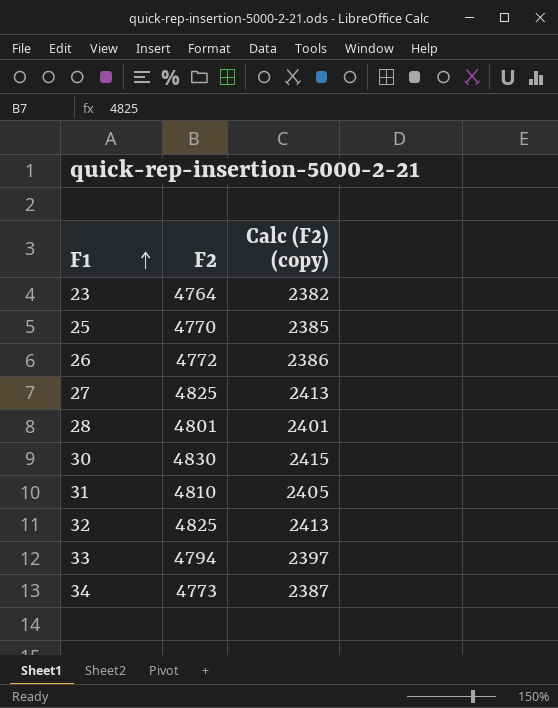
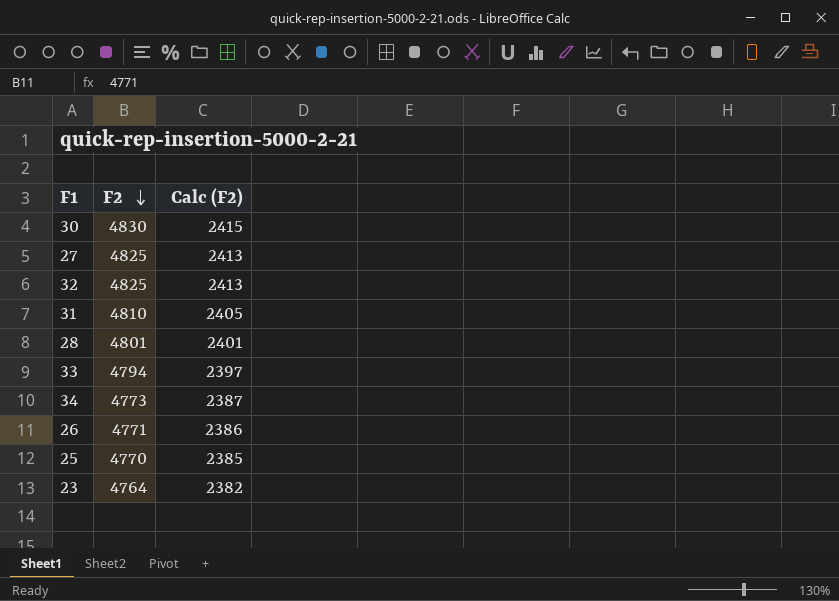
row order: F1 ascending -> F2 descending
column name: Calc (F2) (copy) -> Calc (F2)
26 | F2: 4772 -> 4771

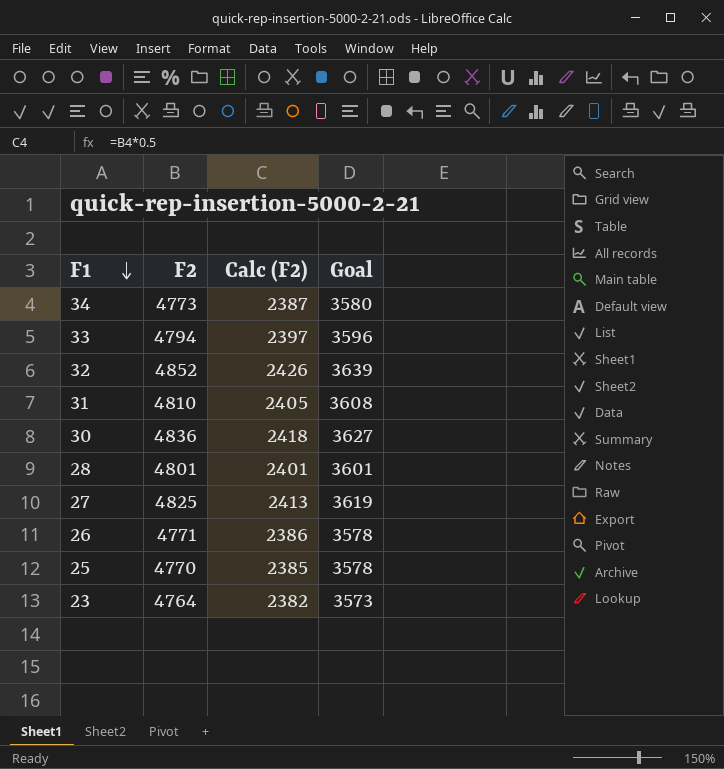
row order: F2 descending -> F1 descending
column Goal | formula: none -> [F2] * 0.75
32 | F2: 4825 -> 4852
32 | Calc (F2): 2413 -> 2426
30 | F2: 4830 -> 4836
30 | Calc (F2): 2415 -> 2418

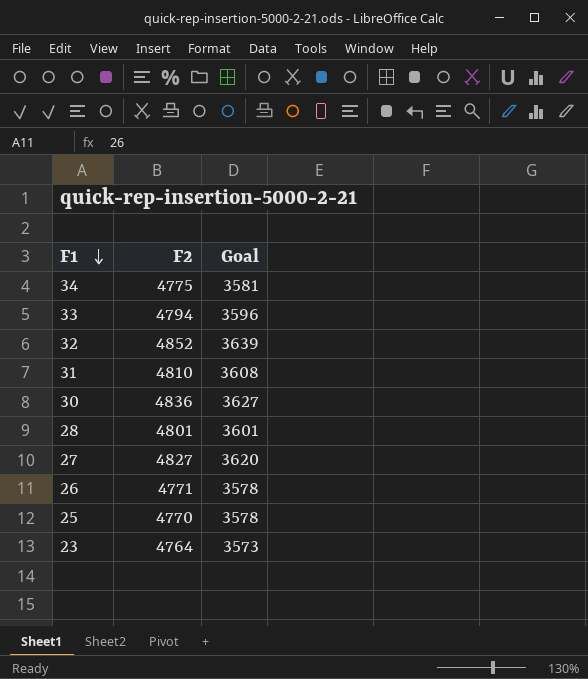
column Calc (F2) | formula: [F2] * 0.5 -> none
34 | F2: 4773 -> 4775
34 | Goal: 3580 -> 3581
27 | F2: 4825 -> 4827
27 | Goal: 3619 -> 3620

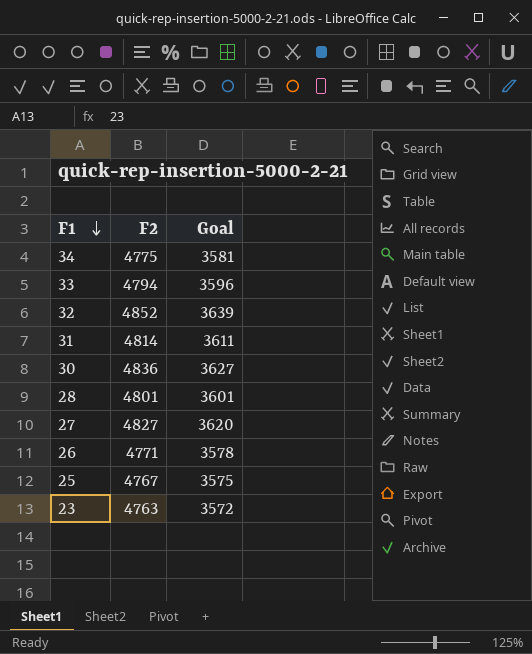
31 | F2: 4810 -> 4814
31 | Goal: 3608 -> 3611
25 | F2: 4770 -> 4767
25 | Goal: 3578 -> 3575
23 | F2: 4764 -> 4763
23 | Goal: 3573 -> 3572

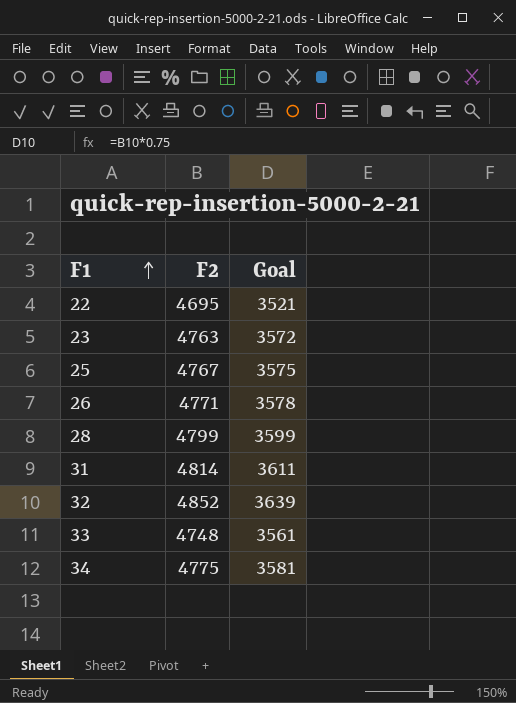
row order: F1 descending -> F1 ascending
row 30: 4836 | 3627 -> none
row 27: 4827 | 3620 -> none
row 22: none -> 4695 | 3521
28 | F2: 4801 -> 4799
28 | Goal: 3601 -> 3599
33 | F2: 4794 -> 4748
33 | Goal: 3596 -> 3561

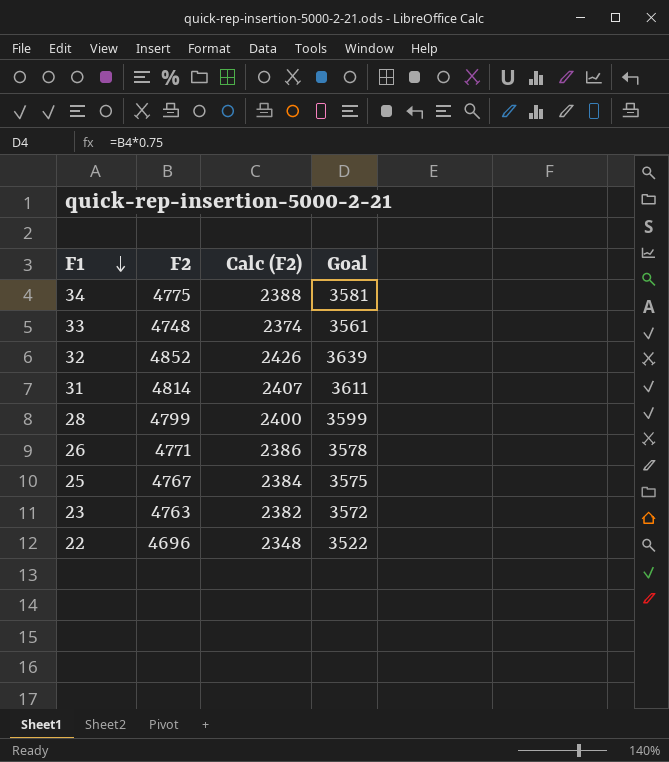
row order: F1 ascending -> F1 descending
column Calc (F2) | formula: none -> [F2] * 0.5
22 | F2: 4695 -> 4696
22 | Goal: 3521 -> 3522

